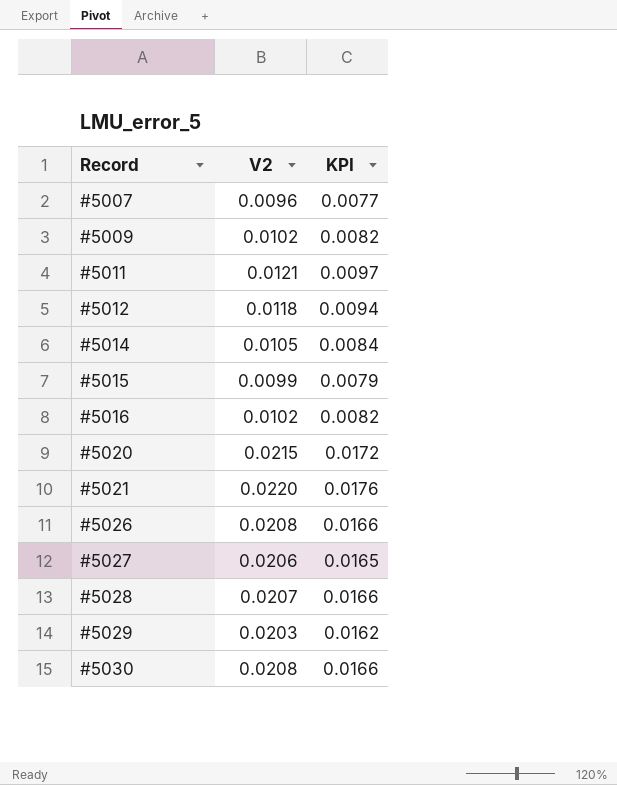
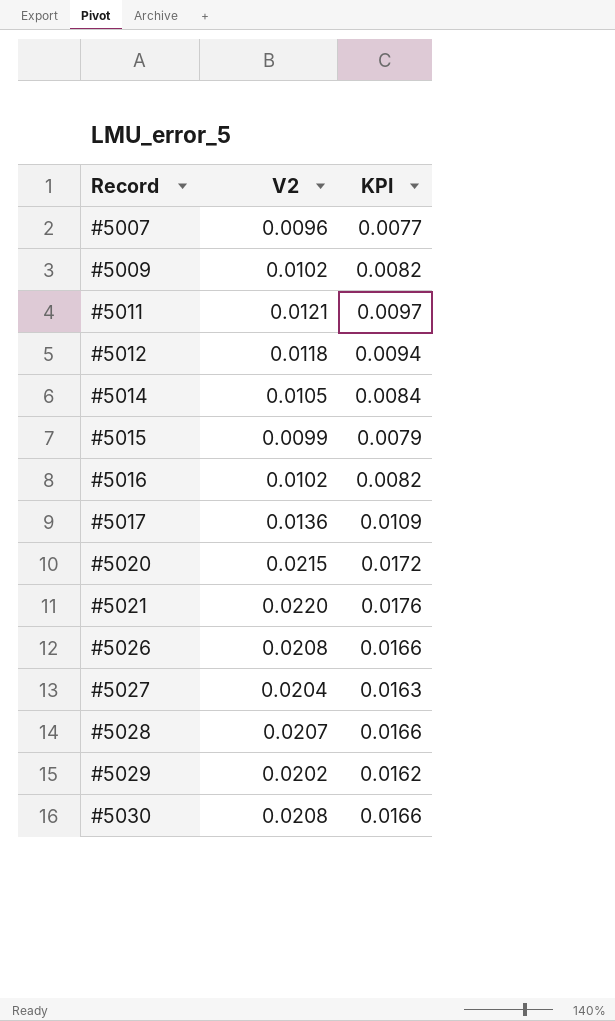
row #5017: none -> 0.0136 | 0.0109
#5027 | V2: 0.0206 -> 0.0204
#5027 | KPI: 0.0165 -> 0.0163
#5029 | V2: 0.0203 -> 0.0202

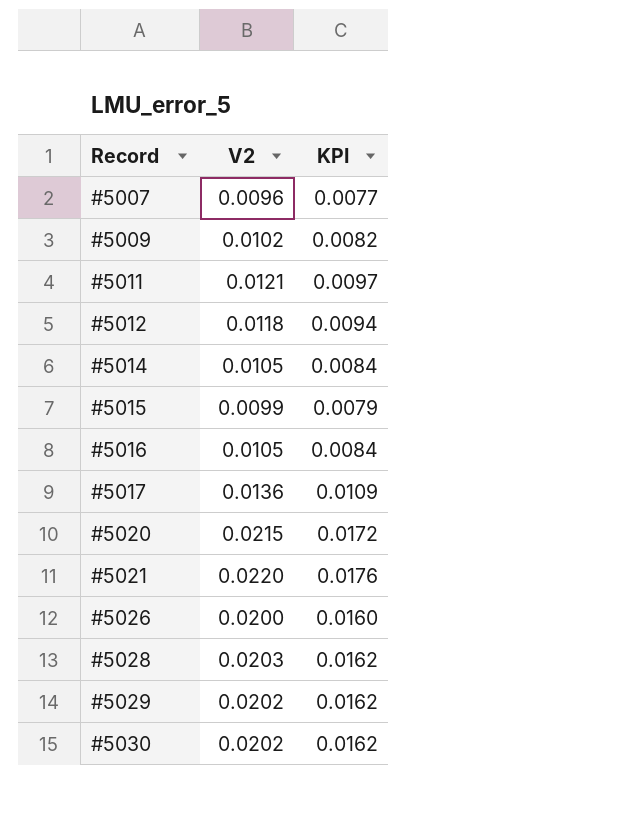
row #5027: 0.0204 | 0.0163 -> none
#5016 | V2: 0.0102 -> 0.0105
#5016 | KPI: 0.0082 -> 0.0084
#5026 | V2: 0.0208 -> 0.0200
#5026 | KPI: 0.0166 -> 0.0160
#5028 | V2: 0.0207 -> 0.0203
#5028 | KPI: 0.0166 -> 0.0162
#5030 | V2: 0.0208 -> 0.0202
#5030 | KPI: 0.0166 -> 0.0162

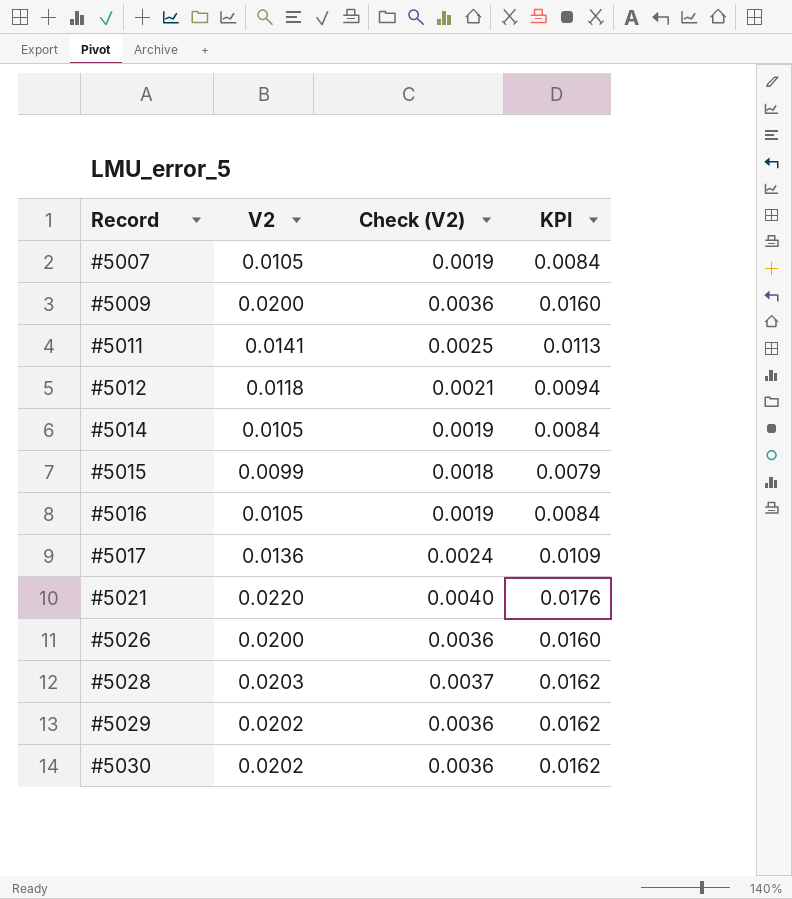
column Check (V2) | formula: none -> [V2] * 0.18
row #5020: 0.0215 | 0.0172 -> none
#5007 | V2: 0.0096 -> 0.0105
#5007 | KPI: 0.0077 -> 0.0084
#5009 | V2: 0.0102 -> 0.0200
#5009 | KPI: 0.0082 -> 0.0160
#5011 | V2: 0.0121 -> 0.0141
#5011 | KPI: 0.0097 -> 0.0113

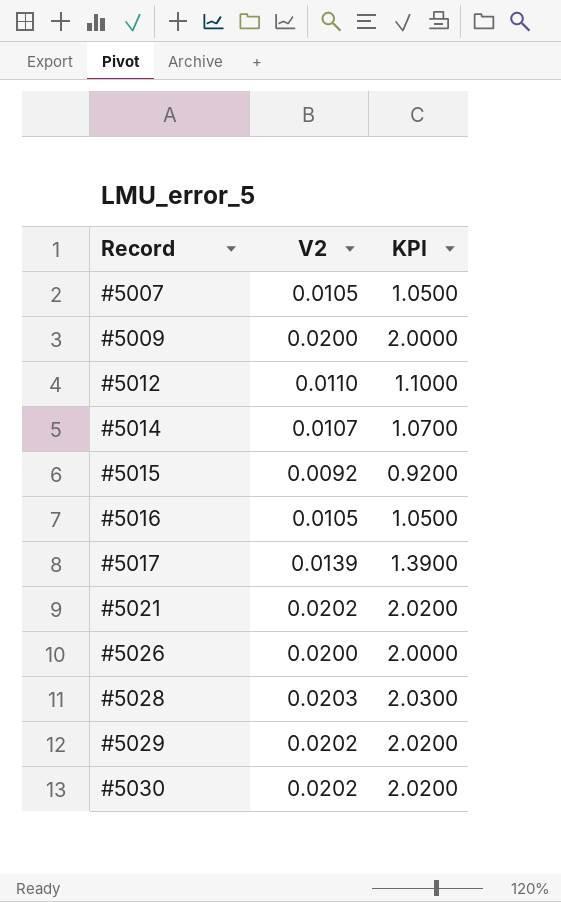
column Check (V2) | formula: [V2] * 0.18 -> none
column KPI | formula: [V2] * 0.8 -> [V2] * 100
row #5011: 0.0141 | 0.0025 | 0.0113 -> none
#5012 | V2: 0.0118 -> 0.0110
#5014 | V2: 0.0105 -> 0.0107
#5015 | V2: 0.0099 -> 0.0092
#5017 | V2: 0.0136 -> 0.0139
#5021 | V2: 0.0220 -> 0.0202

